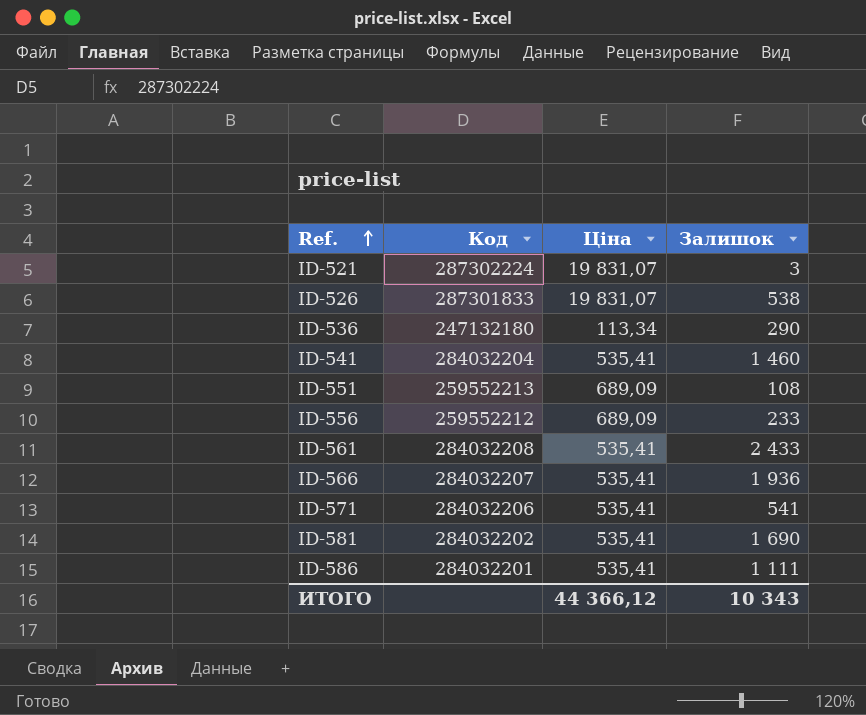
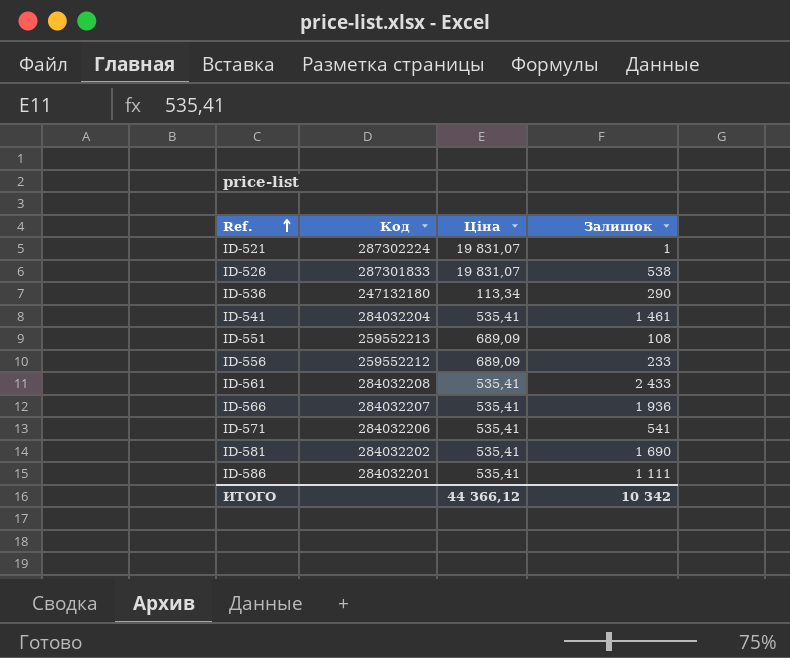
ID-521 | Залишок: 3 -> 1
ID-541 | Залишок: 1 460 -> 1 461
ИТОГО | Залишок: 10 343 -> 10 342

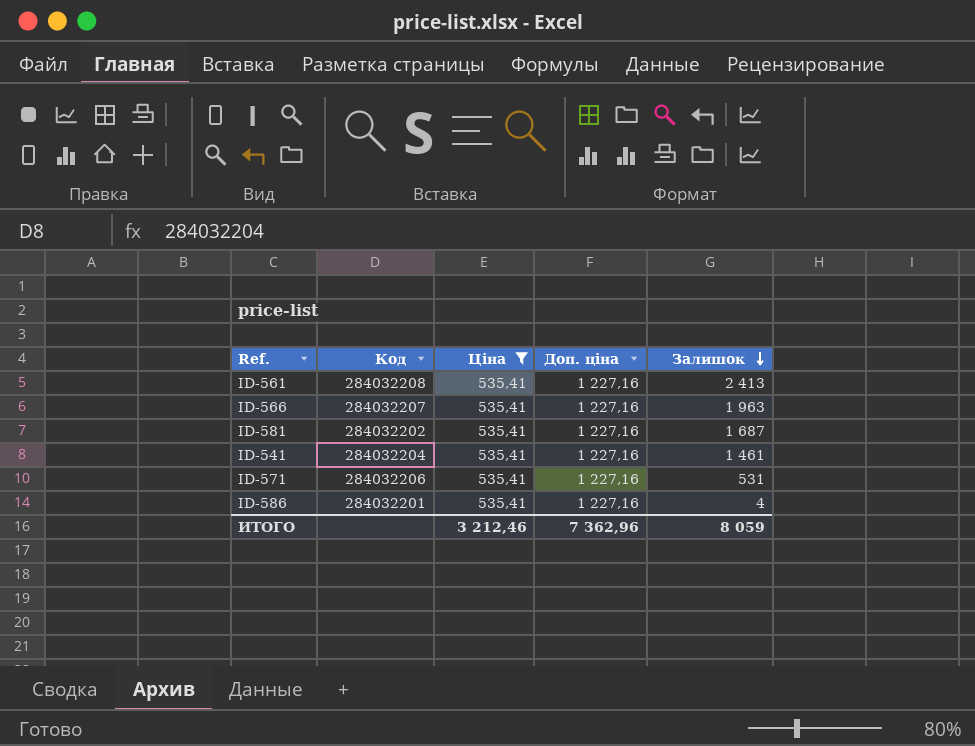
filter: none -> Ціна = 535,41
row order: Ref. ascending -> Залишок descending
column Доп. ціна | position: none -> 4
ID-561 | Залишок: 2 433 -> 2 413
ID-566 | Залишок: 1 936 -> 1 963
ID-581 | Залишок: 1 690 -> 1 687
ID-571 | Залишок: 541 -> 531
ID-586 | Залишок: 1 111 -> 4
ИТОГО | Ціна: 44 366,12 -> 3 212,46
ИТОГО | Залишок: 10 342 -> 8 059

